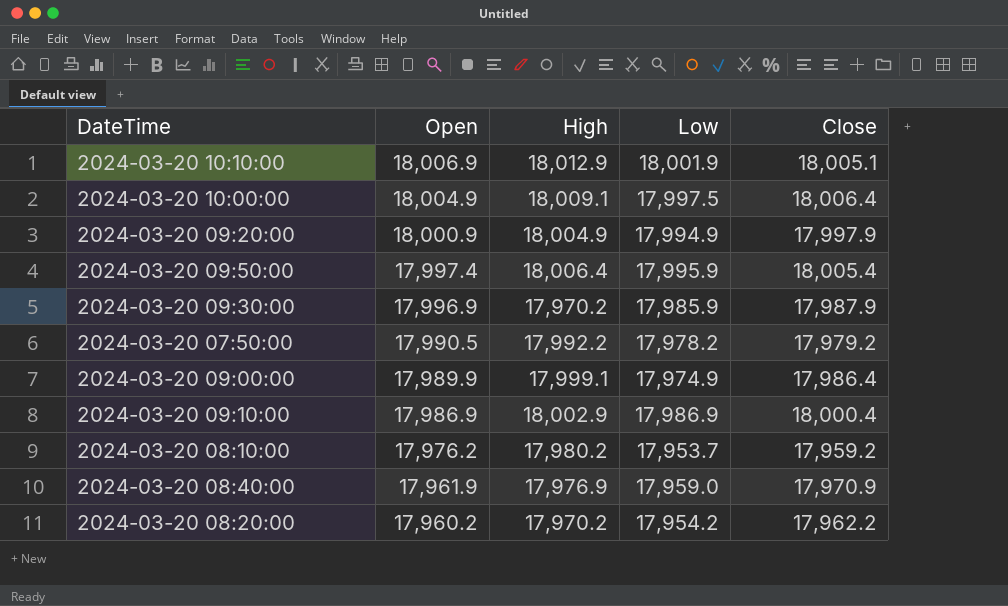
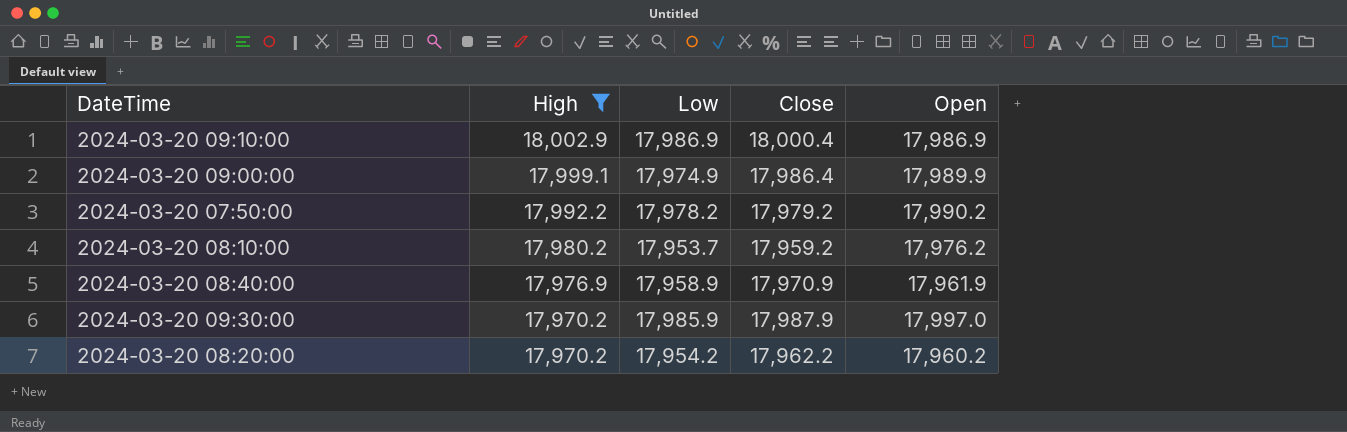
filter: none -> High <= 18,002.9
row order: Open descending -> High descending
column Open | position: 2 -> 5
2024-03-20 07:50:00 | Open: 17,990.5 -> 17,990.2
2024-03-20 08:40:00 | Low: 17,959.0 -> 17,958.9
2024-03-20 09:30:00 | Open: 17,996.9 -> 17,997.0

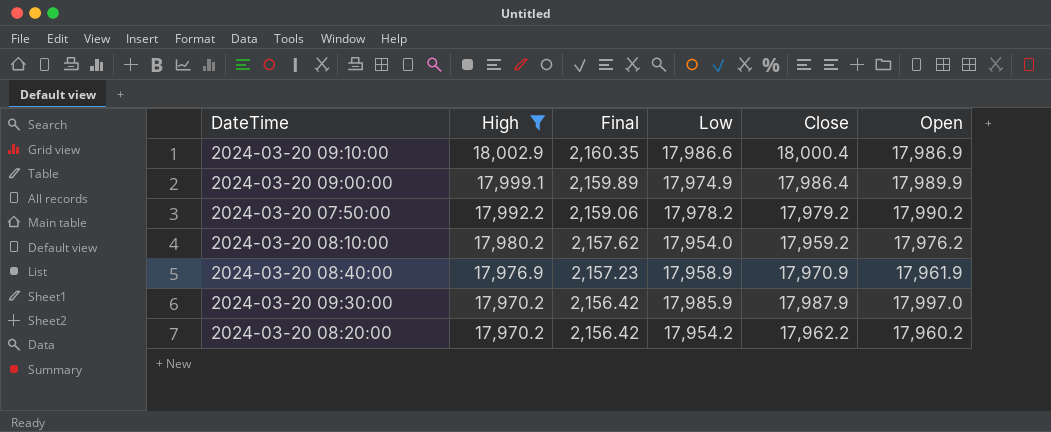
column Final | formula: none -> [High] * 0.12
2024-03-20 09:10:00 | Low: 17,986.9 -> 17,986.6
2024-03-20 08:10:00 | Low: 17,953.7 -> 17,954.0

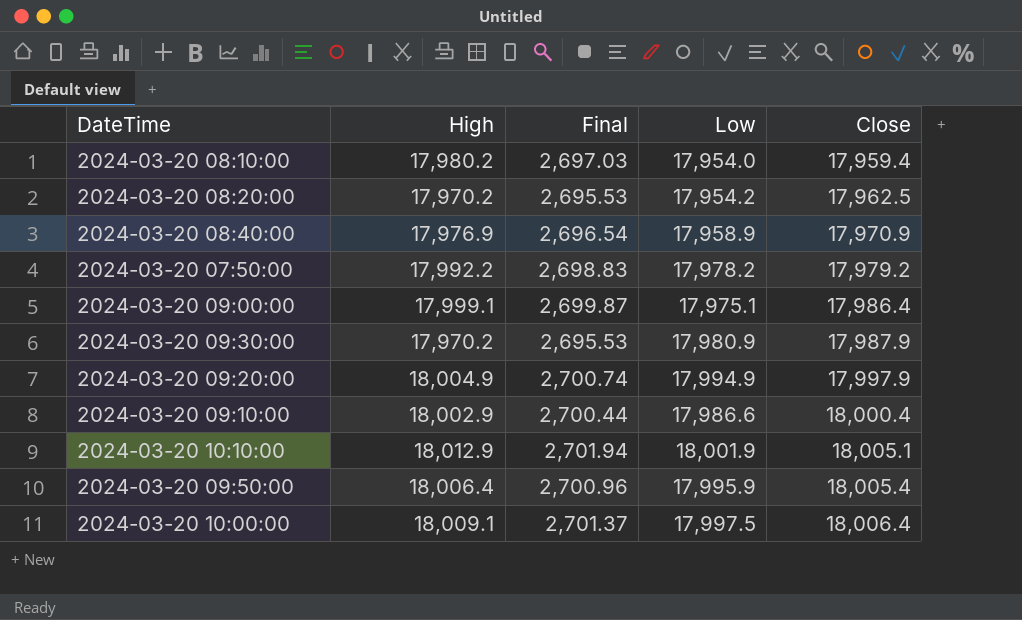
filter: High <= 18,002.9 -> none
row order: High descending -> Close ascending
column Open | position: 6 -> none
column Final | formula: [High] * 0.12 -> [High] * 0.15
2024-03-20 08:10:00 | Close: 17,959.2 -> 17,959.4
2024-03-20 08:20:00 | Close: 17,962.2 -> 17,962.5
2024-03-20 09:00:00 | Low: 17,974.9 -> 17,975.1
2024-03-20 09:30:00 | Low: 17,985.9 -> 17,980.9

